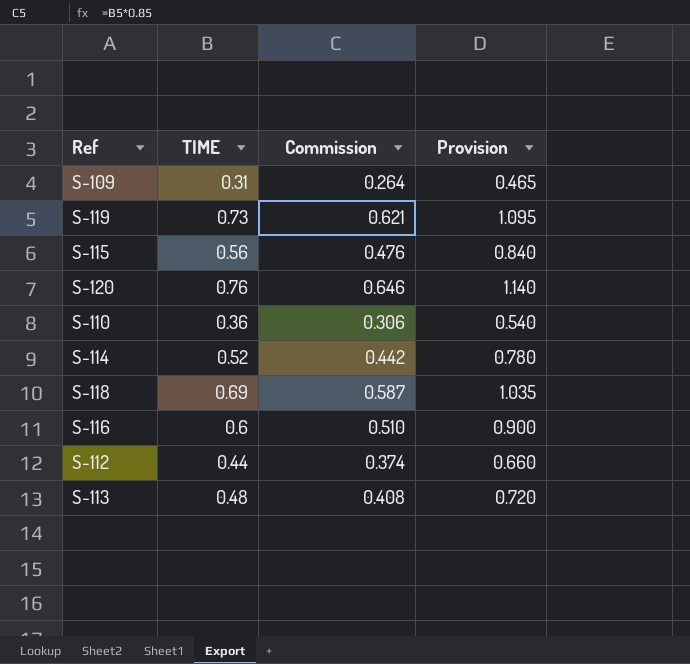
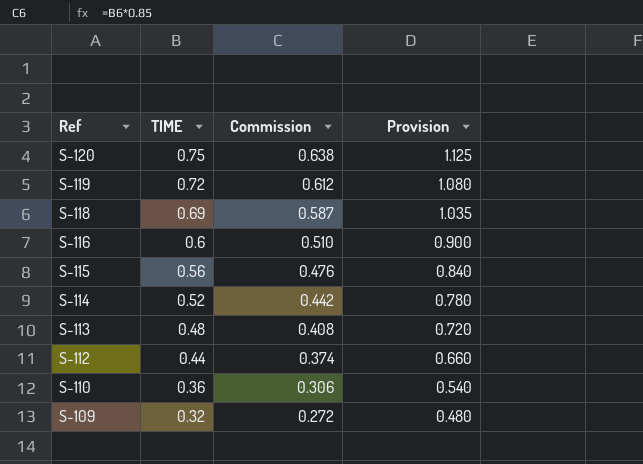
row order: none -> Ref descending
S-120 | TIME: 0.76 -> 0.75
S-120 | Commission: 0.646 -> 0.638
S-120 | Provision: 1.140 -> 1.125
S-119 | TIME: 0.73 -> 0.72
S-119 | Commission: 0.621 -> 0.612
S-119 | Provision: 1.095 -> 1.080
S-109 | TIME: 0.31 -> 0.32
S-109 | Commission: 0.264 -> 0.272
S-109 | Provision: 0.465 -> 0.480

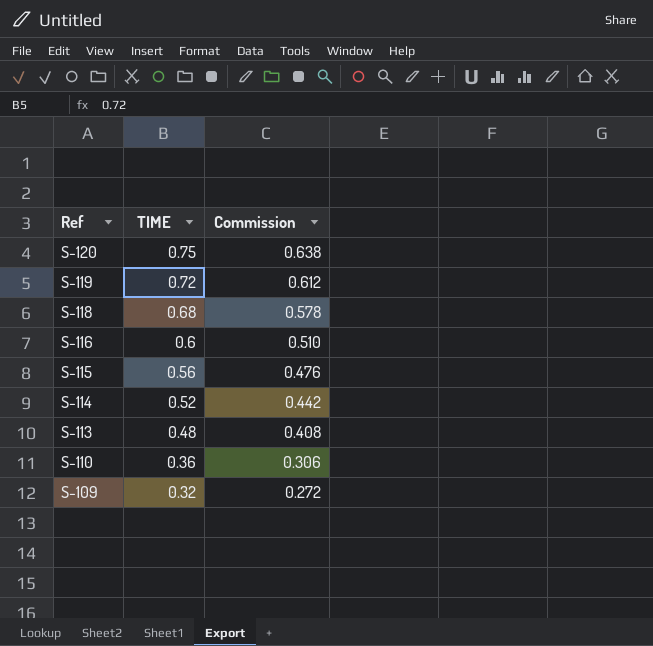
column Provision | formula: [TIME] * 1.5 -> none
row S-112: 0.44 | 0.374 | 0.660 -> none
S-118 | TIME: 0.69 -> 0.68
S-118 | Commission: 0.587 -> 0.578

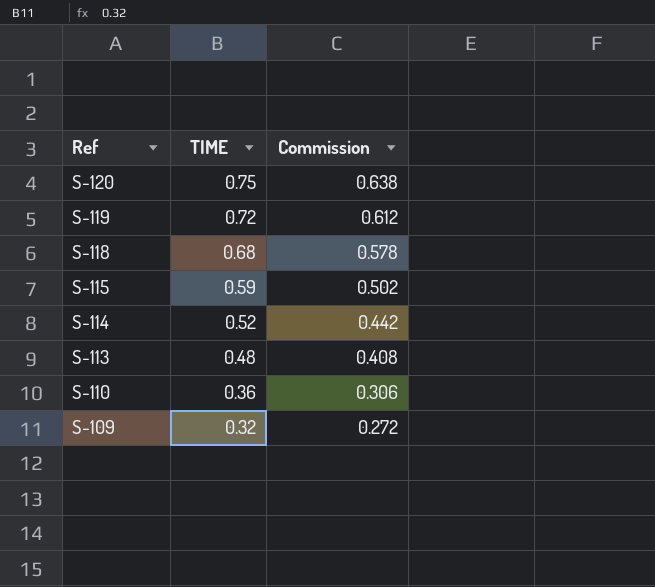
row S-116: 0.6 | 0.510 -> none
S-115 | TIME: 0.56 -> 0.59
S-115 | Commission: 0.476 -> 0.502

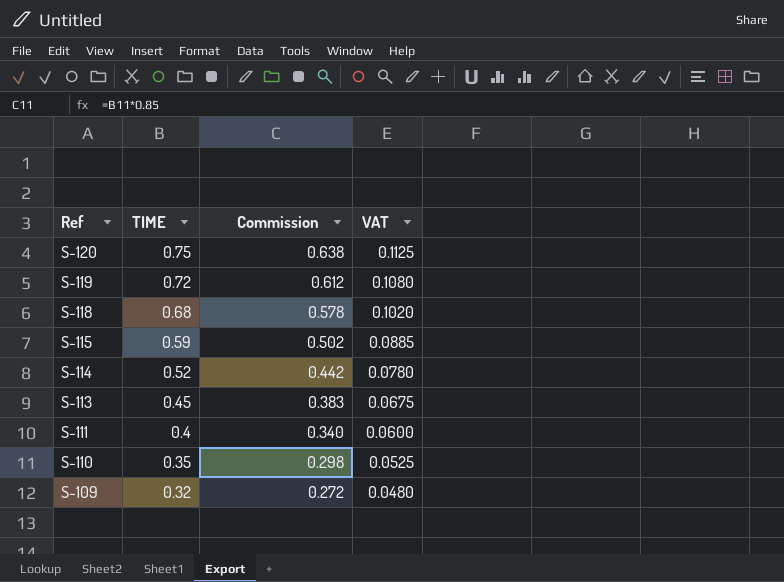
column VAT | formula: none -> [TIME] * 0.15
S-113 | TIME: 0.48 -> 0.45
S-113 | Commission: 0.408 -> 0.383
row S-111: none -> 0.4 | 0.340 | 0.0600
S-110 | TIME: 0.36 -> 0.35
S-110 | Commission: 0.306 -> 0.298

